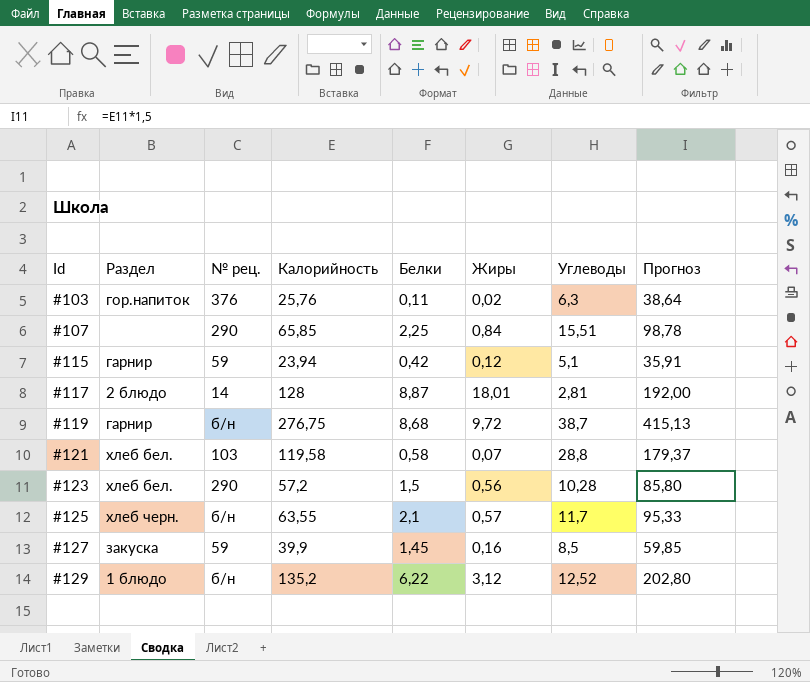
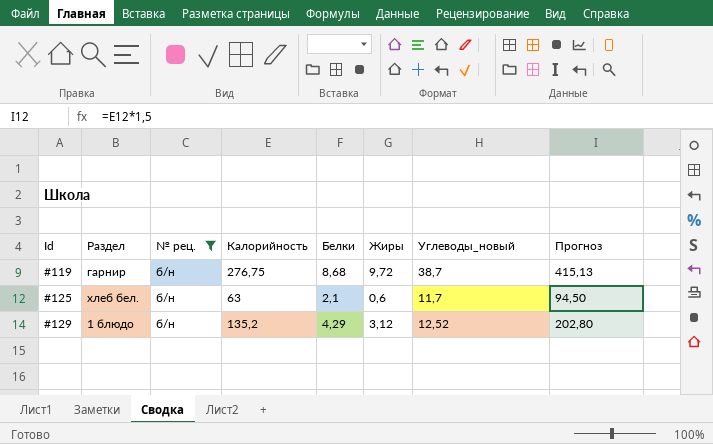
filter: none -> № рец. = б/н
column name: Углеводы -> Углеводы_новый
#125 | Раздел: хлеб черн. -> хлеб бел.
#125 | Калорийность: 63,55 -> 63
#125 | Жиры: 0,57 -> 0,6
#125 | Прогноз: 95,33 -> 94,50
#129 | Белки: 6,22 -> 4,29

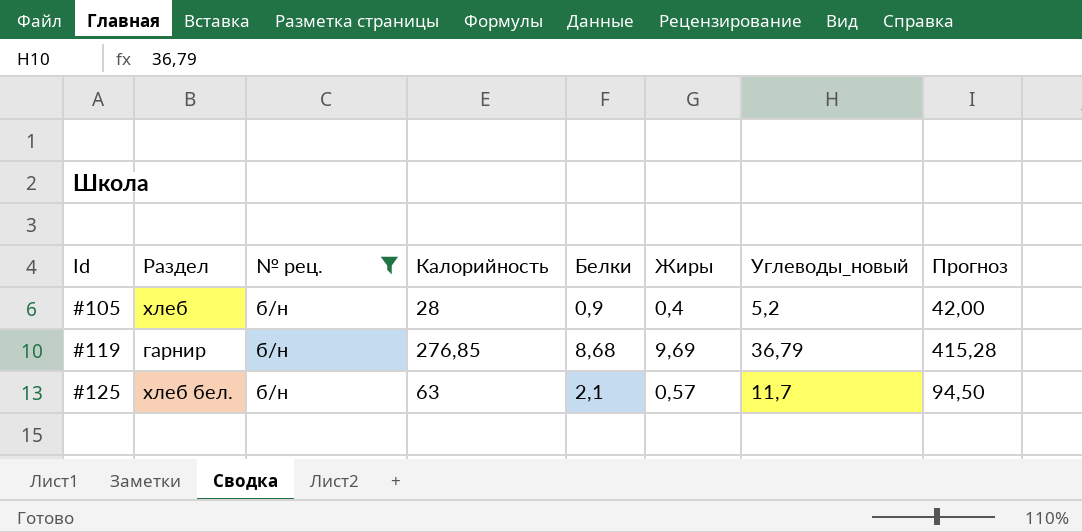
row #129: 1 блюдо | б/н | 135,2 | 4,29 | 3,12 | 12,52 | 202,80 -> none
row #105: none -> хлеб | б/н | 28 | 0,9 | 0,4 | 5,2 | 42,00
#119 | Калорийность: 276,75 -> 276,85
#119 | Жиры: 9,72 -> 9,69
#119 | Углеводы_новый: 38,7 -> 36,79
#119 | Прогноз: 415,13 -> 415,28
#125 | Жиры: 0,6 -> 0,57

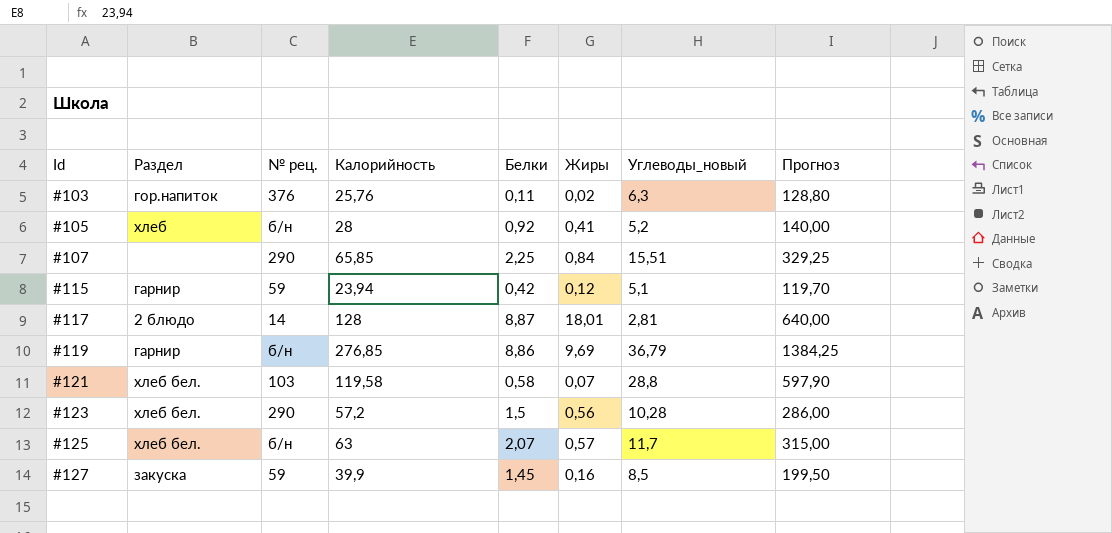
filter: № рец. = б/н -> none
column Прогноз | formula: [Калорийность] * 1,5 -> [Калорийность] * 5
#105 | Белки: 0,9 -> 0,92
#105 | Жиры: 0,4 -> 0,41
#119 | Белки: 8,68 -> 8,86
#125 | Белки: 2,1 -> 2,07

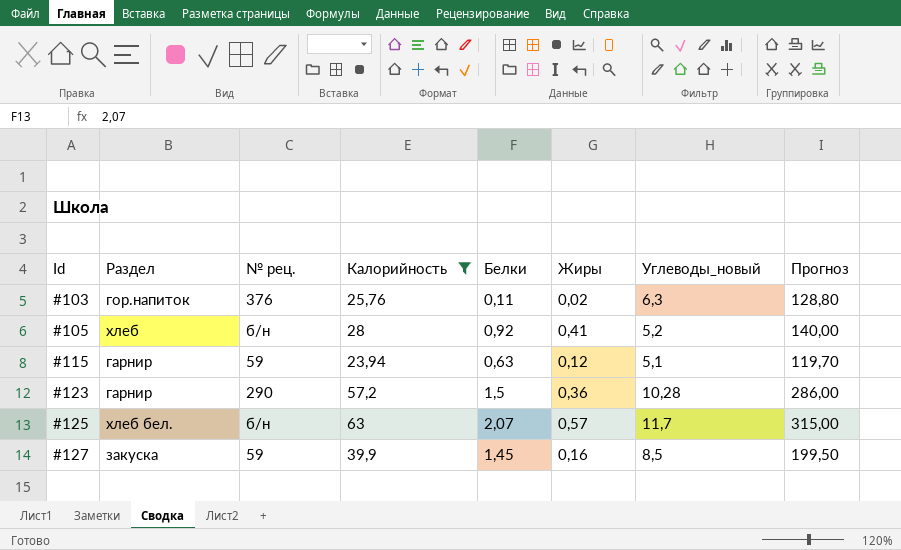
filter: none -> Калорийность <= 63
#115 | Белки: 0,42 -> 0,63
#123 | Раздел: хлеб бел. -> гарнир
#123 | Жиры: 0,56 -> 0,36

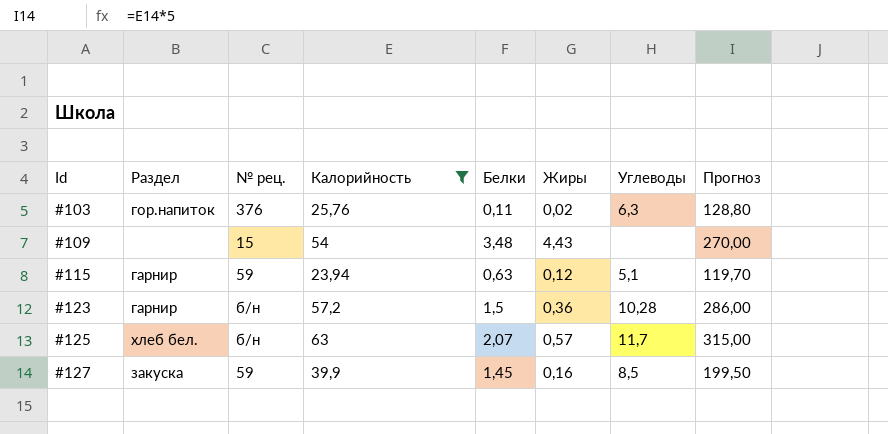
column name: Углеводы_новый -> Углеводы
row #105: хлеб | б/н | 28 | 0,92 | 0,41 | 5,2 | 140,00 -> none
row #109: none -> none | 15 | 54 | 3,48 | 4,43 | none | 270,00
#123 | № рец.: 290 -> б/н

